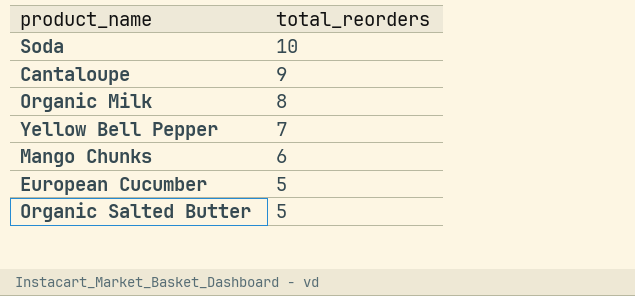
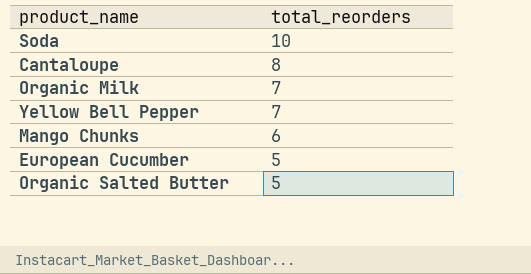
Cantaloupe | total_reorders: 9 -> 8
Organic Milk | total_reorders: 8 -> 7

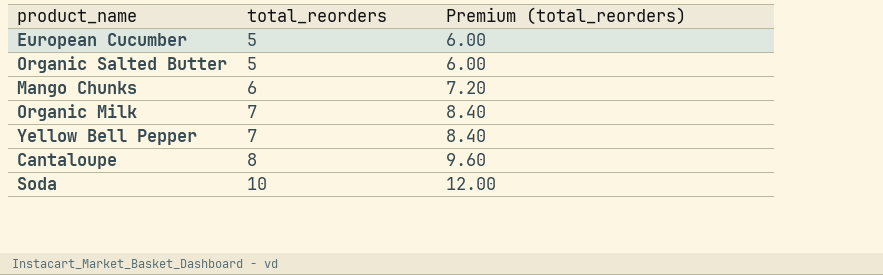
row order: total_reorders descending -> total_reorders ascending
column Premium (total_reorders) | formula: none -> [total_reorders] * 1.2

